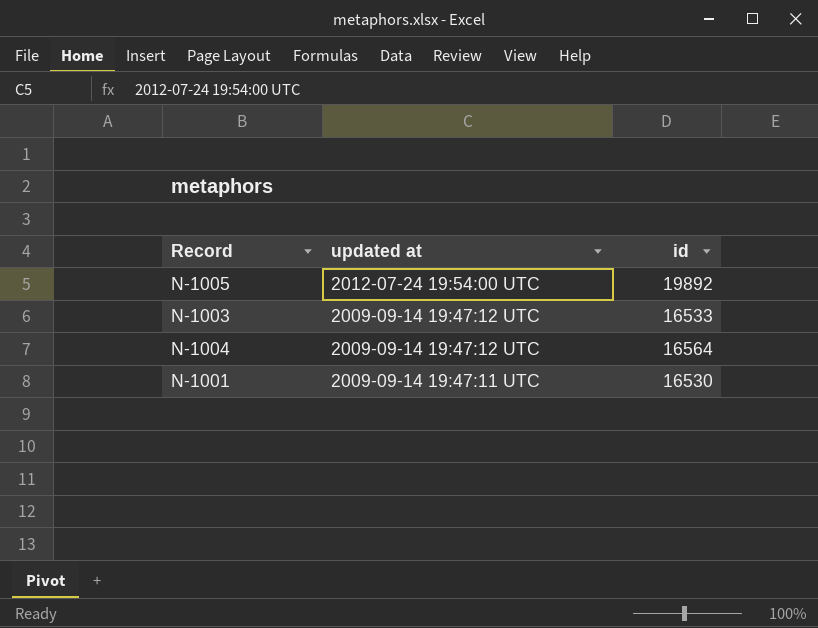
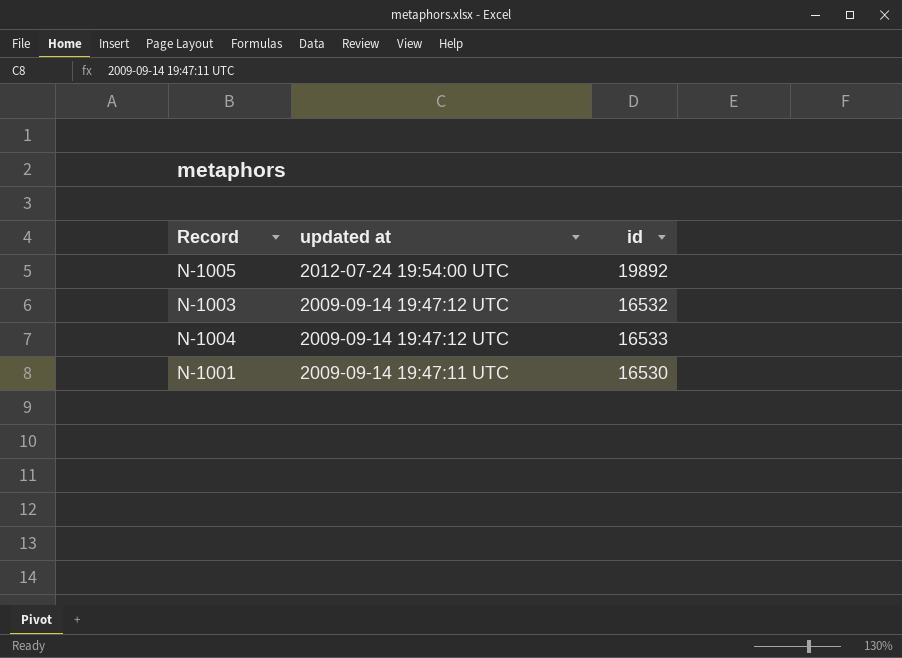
N-1003 | id: 16533 -> 16532
N-1004 | id: 16564 -> 16533

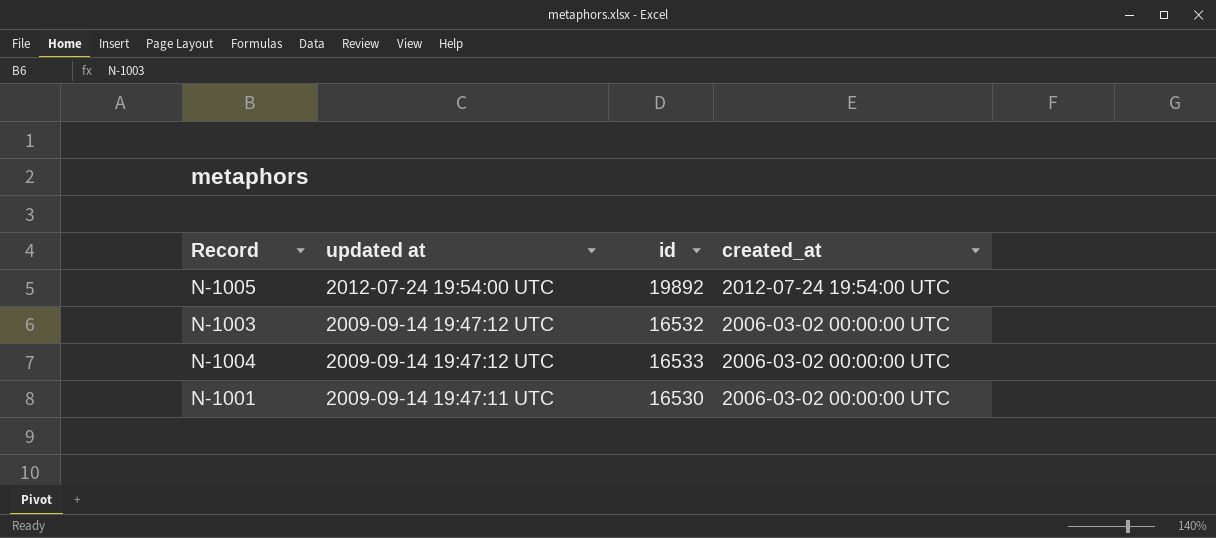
column created_at | position: none -> 4

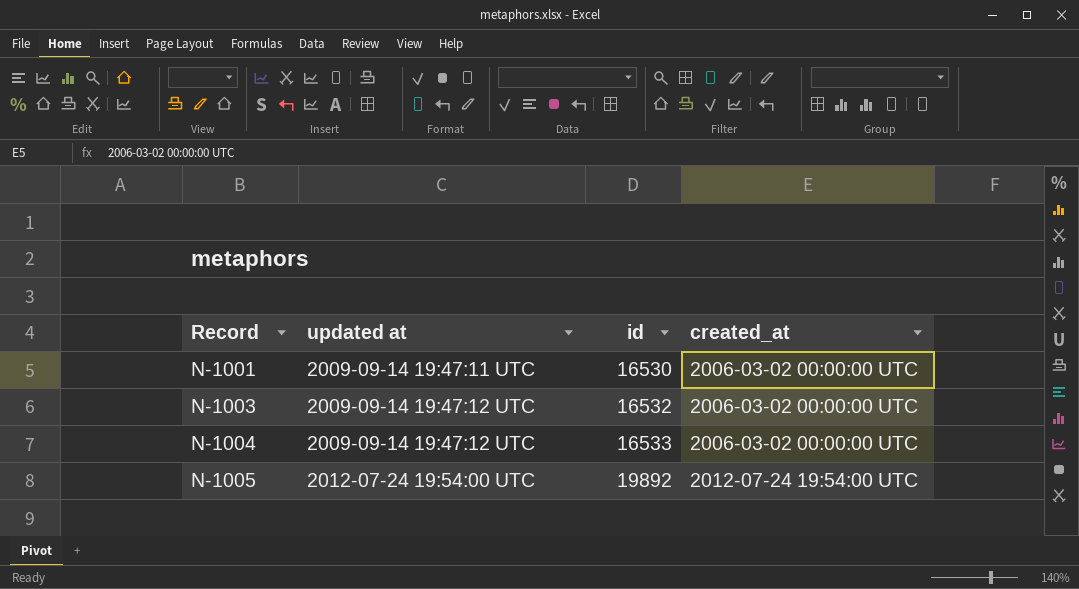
row order: updated at descending -> Record ascending

